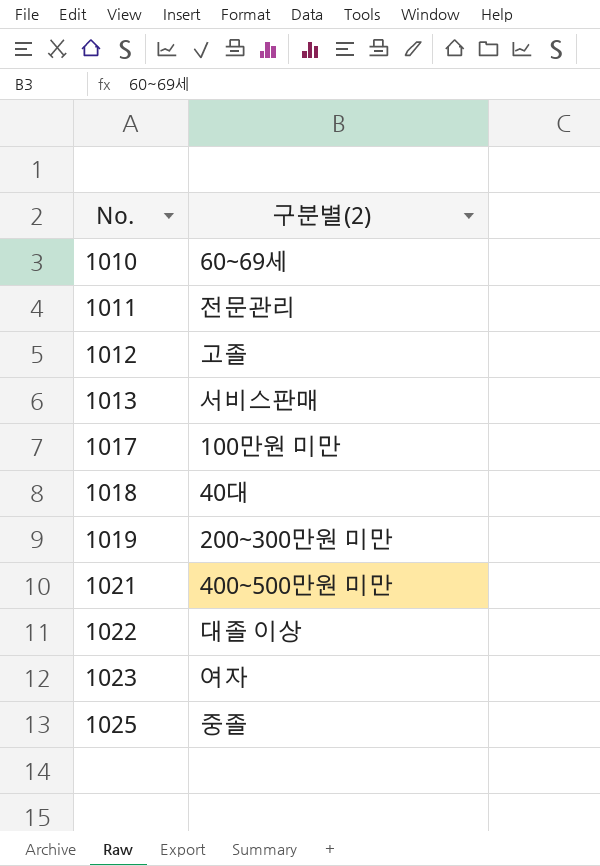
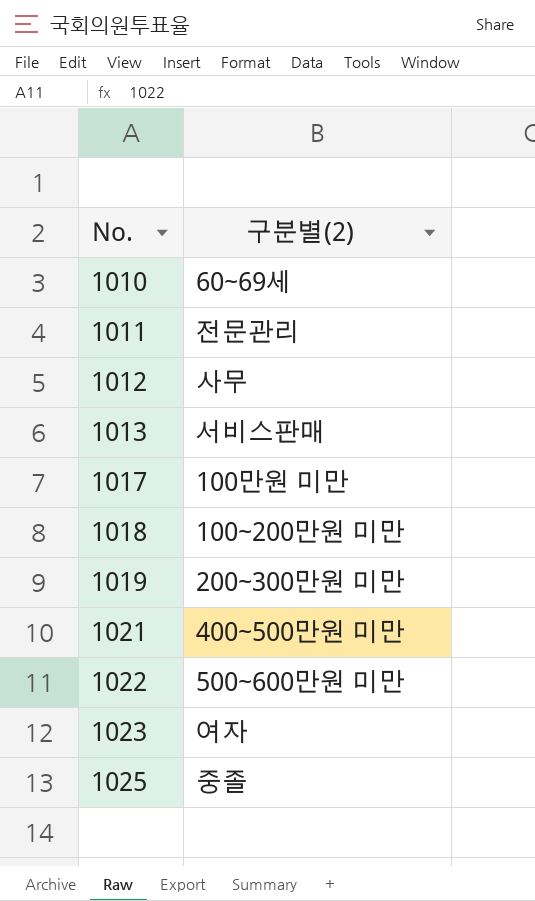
1012 | 구분별(2): 고졸 -> 사무
1018 | 구분별(2): 40대 -> 100~200만원 미만
1022 | 구분별(2): 대졸 이상 -> 500~600만원 미만

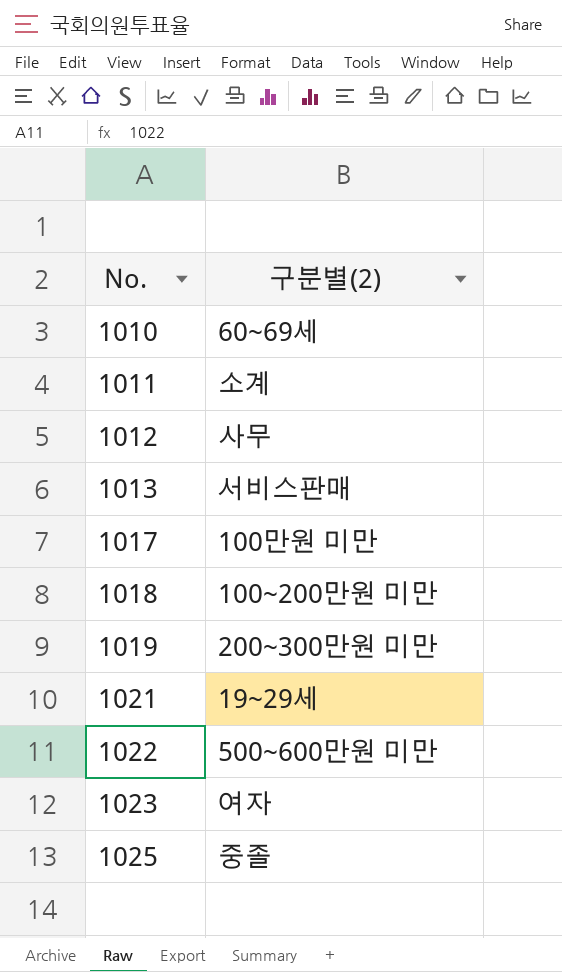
1011 | 구분별(2): 전문관리 -> 소계
1021 | 구분별(2): 400~500만원 미만 -> 19~29세

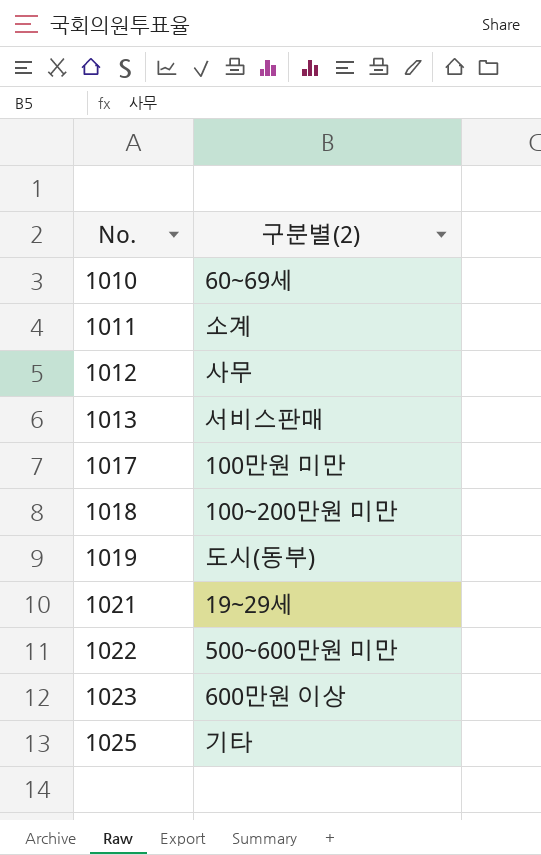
1019 | 구분별(2): 200~300만원 미만 -> 도시(동부)
1023 | 구분별(2): 여자 -> 600만원 이상
1025 | 구분별(2): 중졸 -> 기타

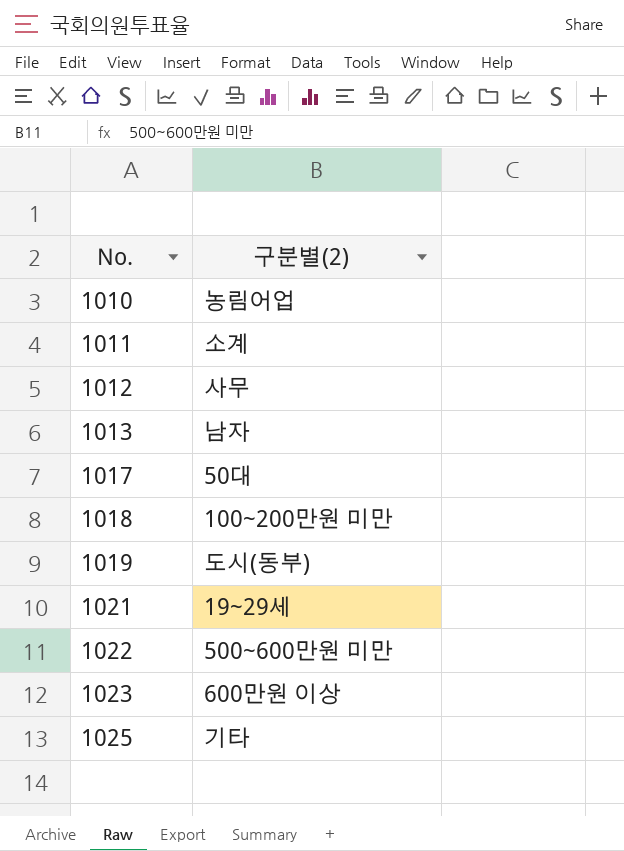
1010 | 구분별(2): 60~69세 -> 농림어업
1013 | 구분별(2): 서비스판매 -> 남자
1017 | 구분별(2): 100만원 미만 -> 50대

